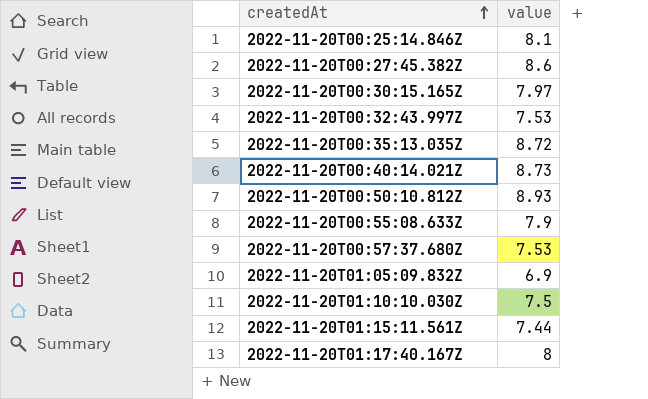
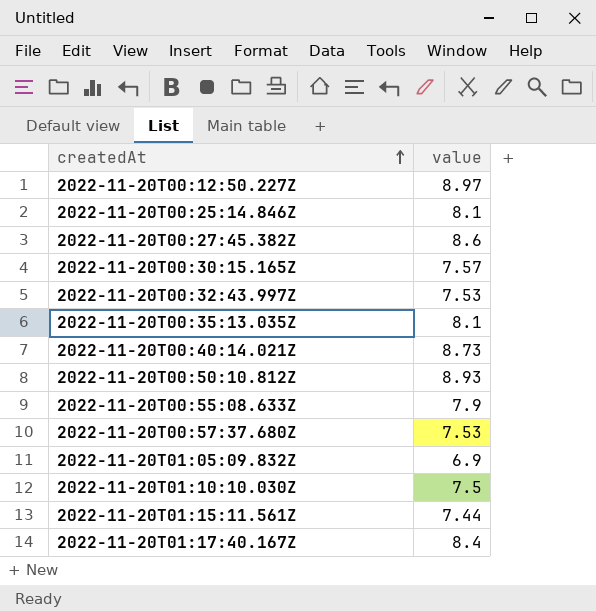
row 2022-11-20T00:12:50.227Z: none -> 8.97
2022-11-20T00:30:15.165Z | value: 7.97 -> 7.57
2022-11-20T00:35:13.035Z | value: 8.72 -> 8.1
2022-11-20T01:17:40.167Z | value: 8 -> 8.4

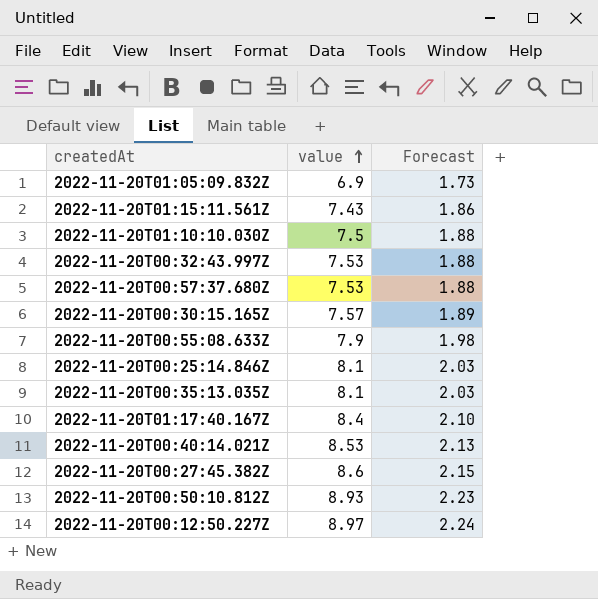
row order: createdAt ascending -> value ascending
column Forecast | formula: none -> [value] * 0.25
2022-11-20T01:15:11.561Z | value: 7.44 -> 7.43
2022-11-20T00:40:14.021Z | value: 8.73 -> 8.53

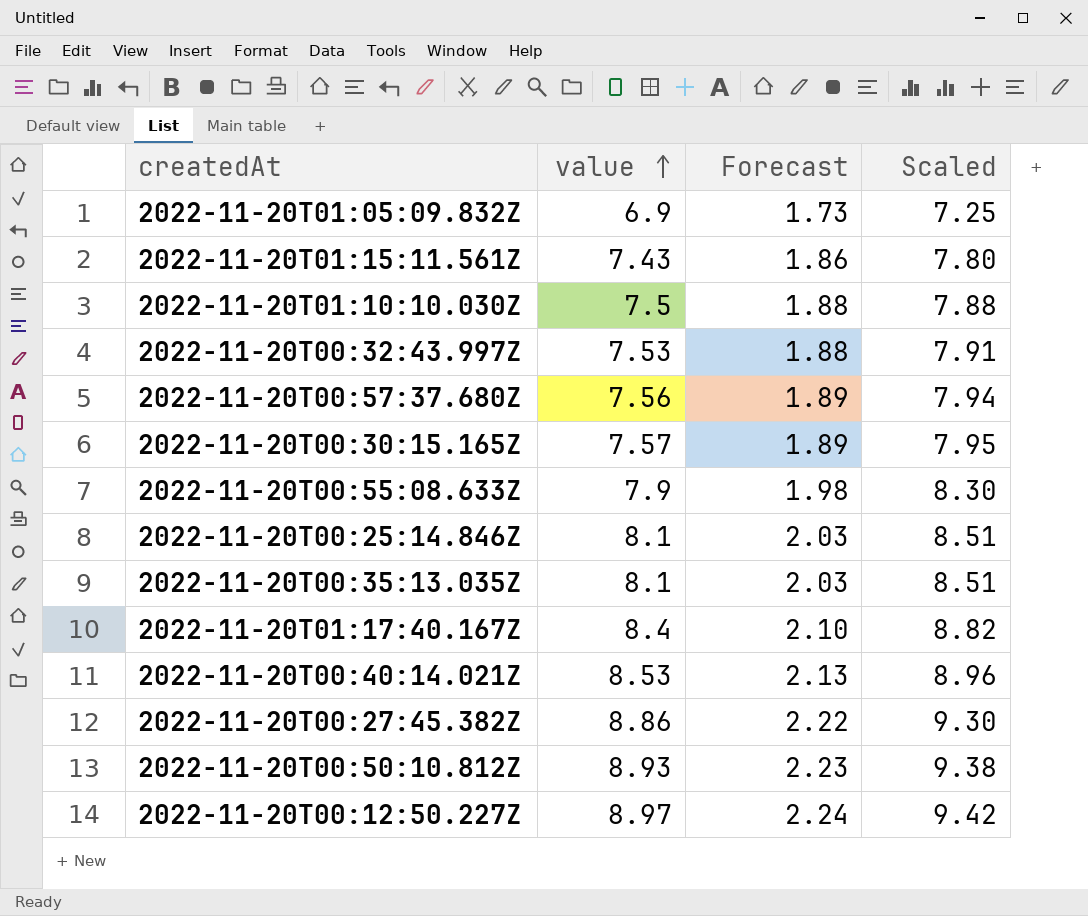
column Scaled | formula: none -> [value] * 1.05
2022-11-20T00:57:37.680Z | value: 7.53 -> 7.56
2022-11-20T00:57:37.680Z | Forecast: 1.88 -> 1.89
2022-11-20T00:27:45.382Z | value: 8.6 -> 8.86
2022-11-20T00:27:45.382Z | Forecast: 2.15 -> 2.22

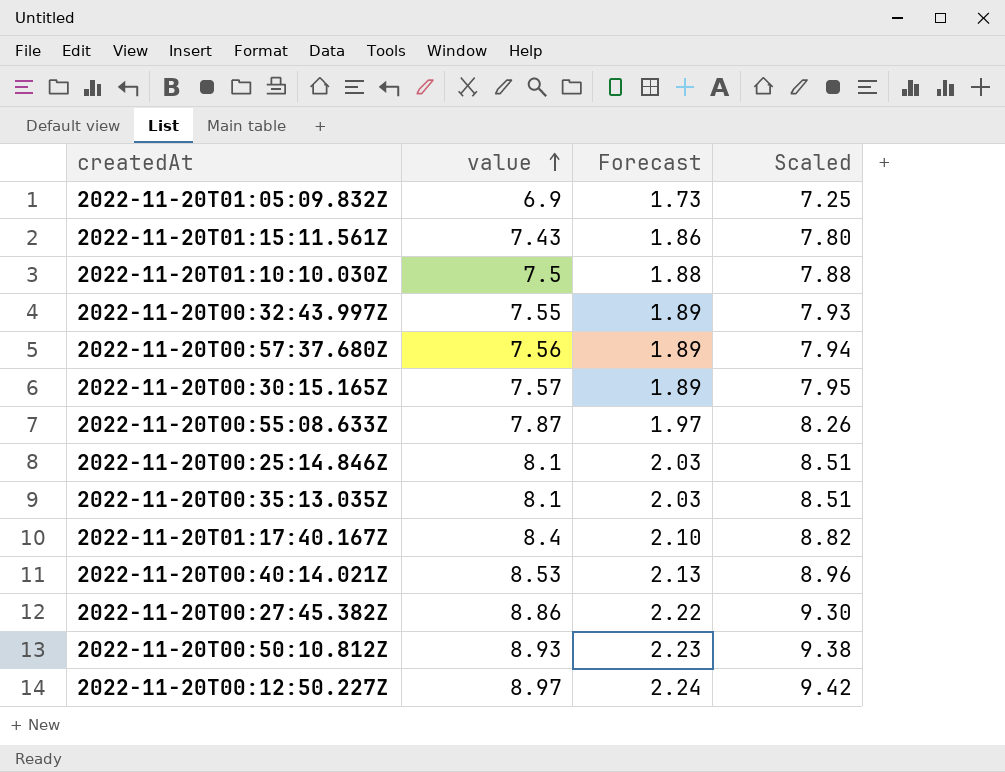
2022-11-20T00:32:43.997Z | value: 7.53 -> 7.55
2022-11-20T00:32:43.997Z | Forecast: 1.88 -> 1.89
2022-11-20T00:32:43.997Z | Scaled: 7.91 -> 7.93
2022-11-20T00:55:08.633Z | value: 7.9 -> 7.87
2022-11-20T00:55:08.633Z | Forecast: 1.98 -> 1.97
2022-11-20T00:55:08.633Z | Scaled: 8.30 -> 8.26

